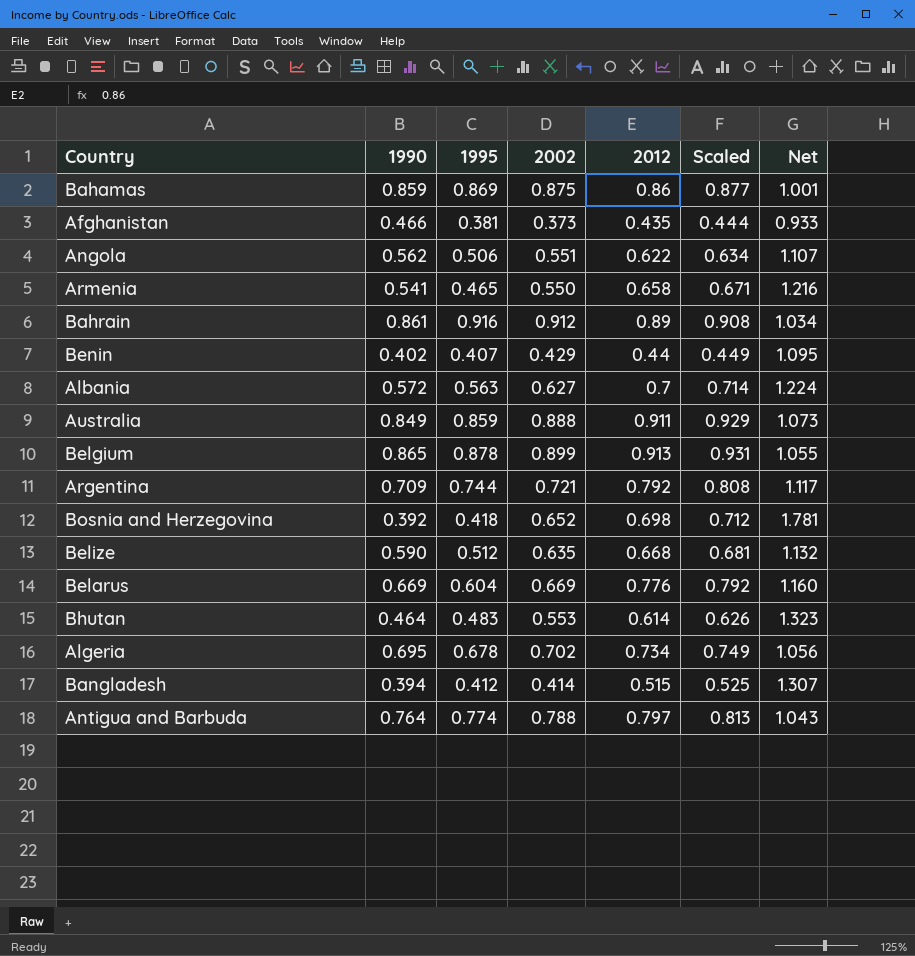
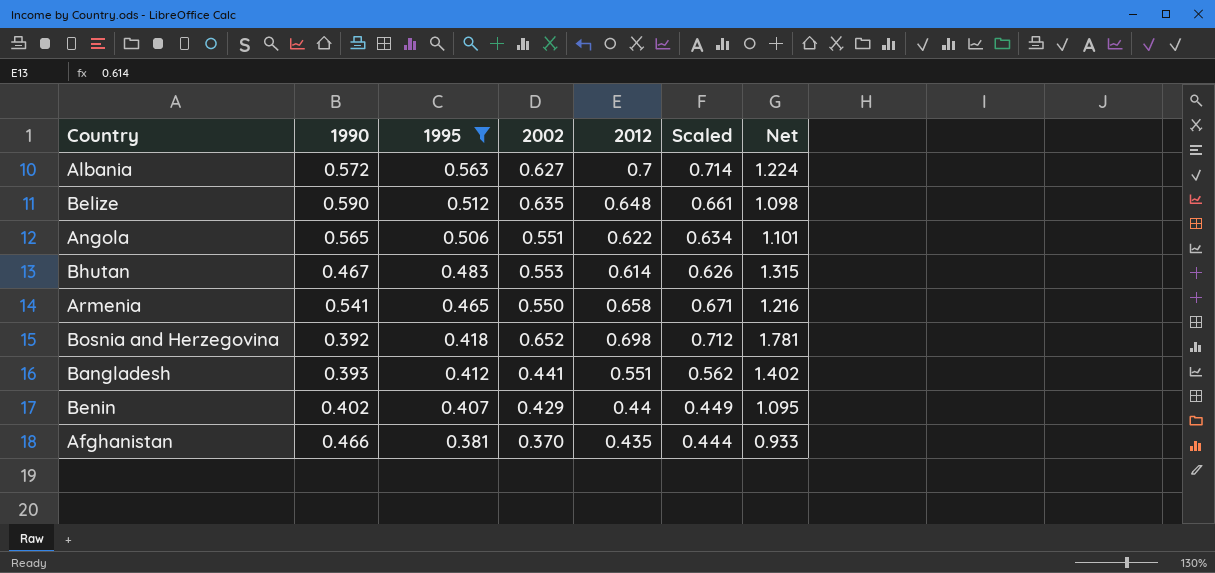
filter: none -> 1995 <= 0.563
row order: none -> 1995 descending
Belize | 2012: 0.668 -> 0.648
Belize | Scaled: 0.681 -> 0.661
Belize | Net: 1.132 -> 1.098
Angola | 1990: 0.562 -> 0.565
Angola | Net: 1.107 -> 1.101
Bhutan | 1990: 0.464 -> 0.467
Bhutan | Net: 1.323 -> 1.315
Bangladesh | 1990: 0.394 -> 0.393
Bangladesh | 2002: 0.414 -> 0.441
Bangladesh | 2012: 0.515 -> 0.551
Bangladesh | Scaled: 0.525 -> 0.562
Bangladesh | Net: 1.307 -> 1.402
Afghanistan | 2002: 0.373 -> 0.370

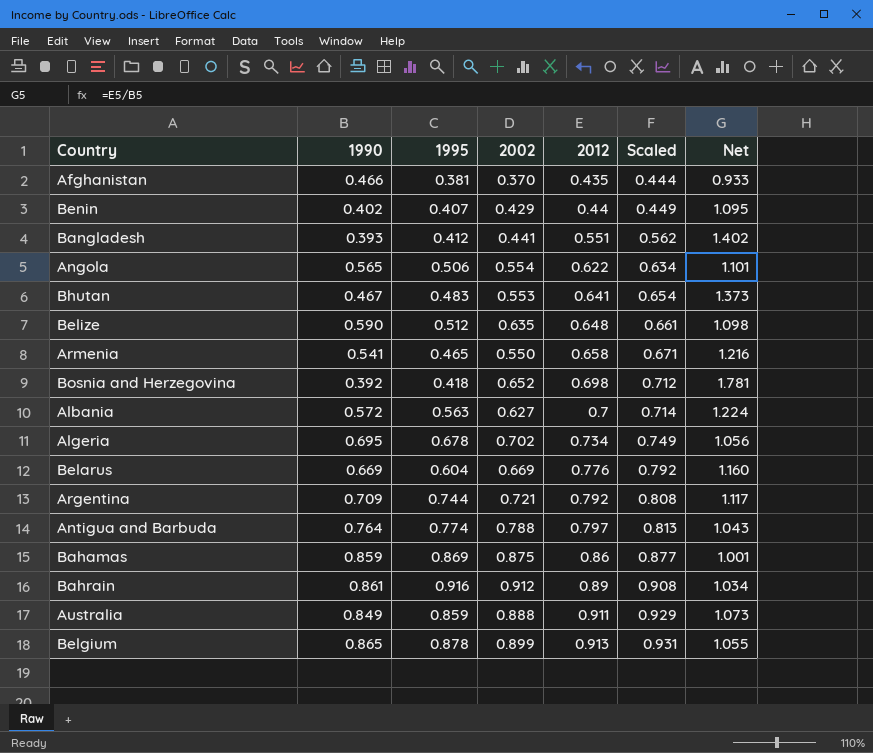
filter: 1995 <= 0.563 -> none
row order: 1995 descending -> 2012 ascending
Angola | 2002: 0.551 -> 0.554
Bhutan | 2012: 0.614 -> 0.641
Bhutan | Scaled: 0.626 -> 0.654
Bhutan | Net: 1.315 -> 1.373

